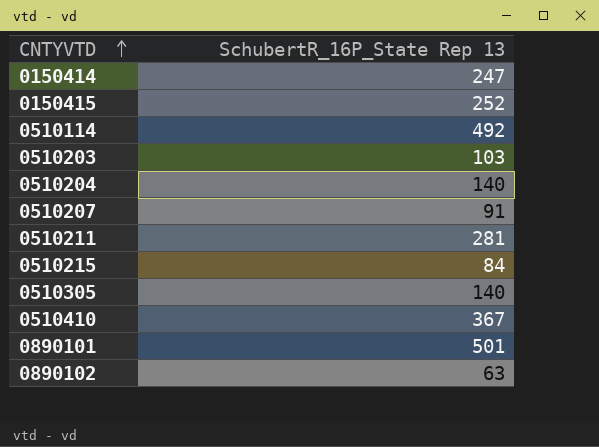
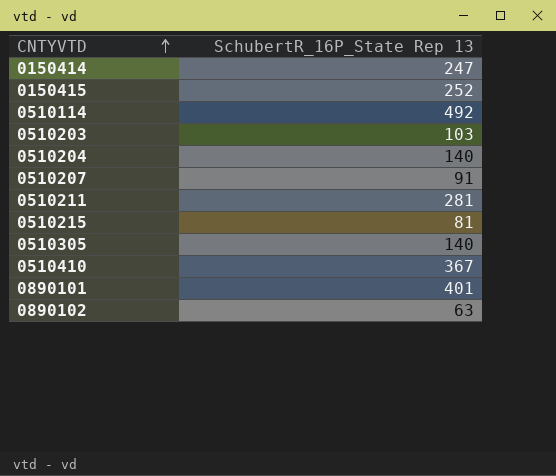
0510215 | SchubertR_16P_State Rep 13: 84 -> 81
0890101 | SchubertR_16P_State Rep 13: 501 -> 401

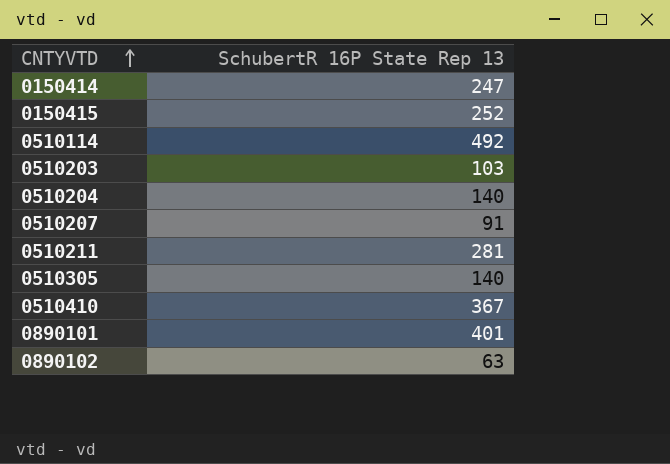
column name: SchubertR_16P_State Rep 13 -> SchubertR 16P State Rep 13
row 0510215: 81 -> none

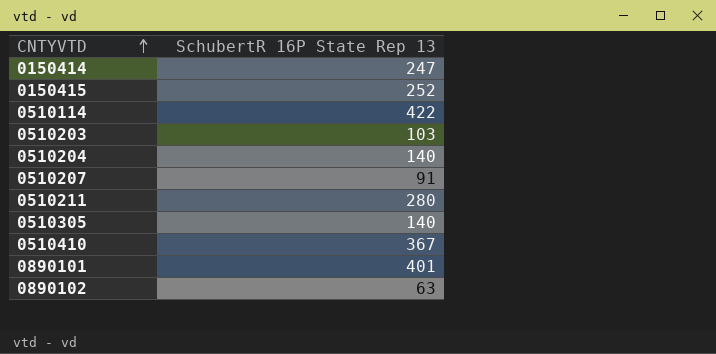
0510114 | SchubertR 16P State Rep 13: 492 -> 422
0510211 | SchubertR 16P State Rep 13: 281 -> 280

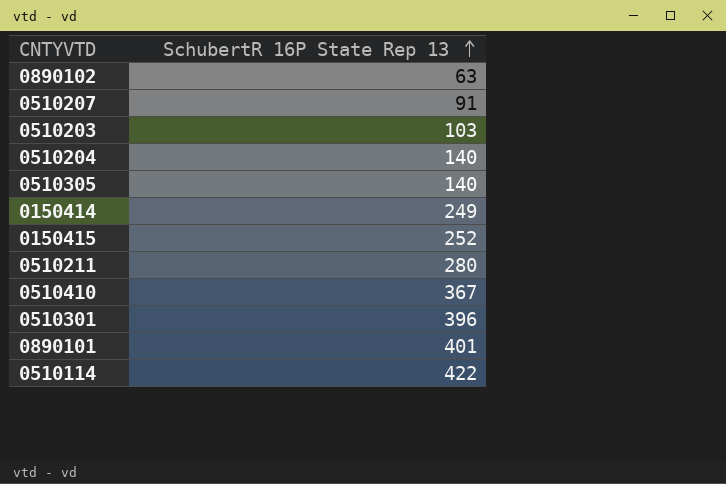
row order: CNTYVTD ascending -> SchubertR 16P State Rep 13 ascending
0150414 | SchubertR 16P State Rep 13: 247 -> 249
row 0510301: none -> 396

